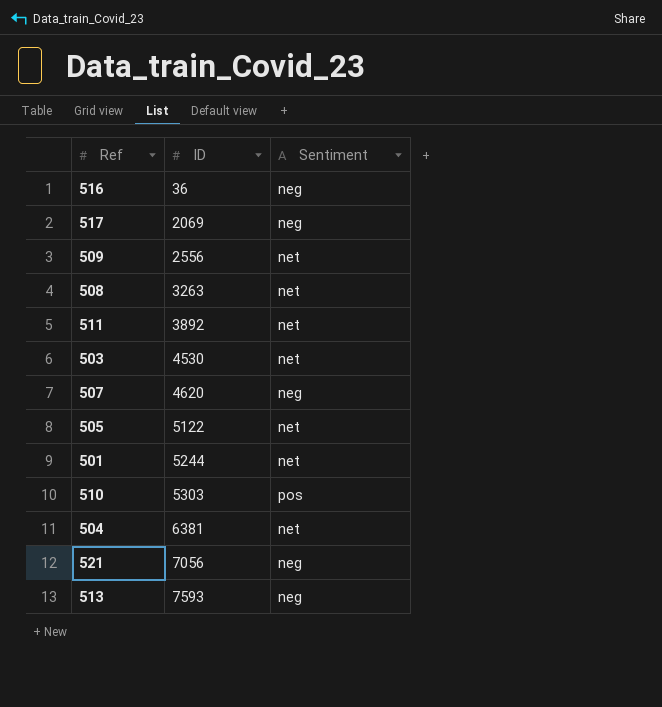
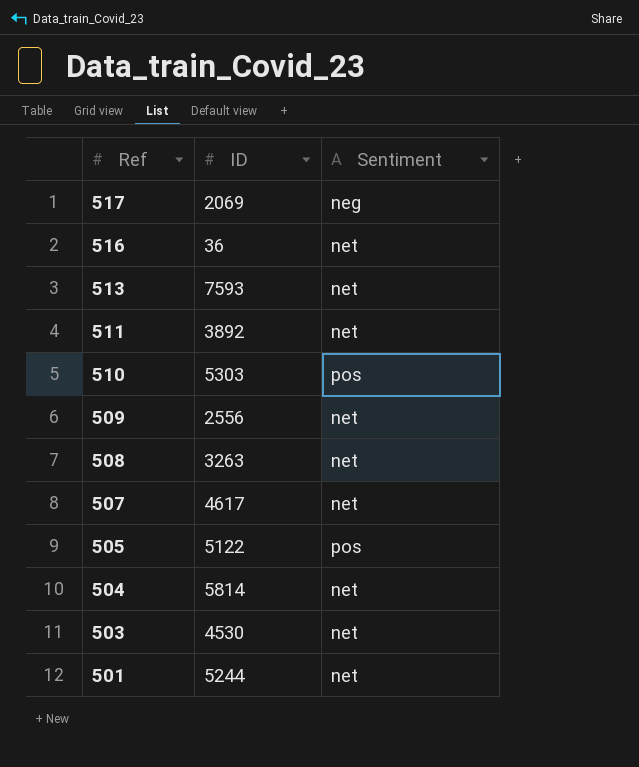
row order: ID ascending -> Ref descending
row 521: 7056 | neg -> none
516 | Sentiment: neg -> net
513 | Sentiment: neg -> net
507 | ID: 4620 -> 4617
507 | Sentiment: neg -> net
505 | Sentiment: net -> pos
504 | ID: 6381 -> 5814

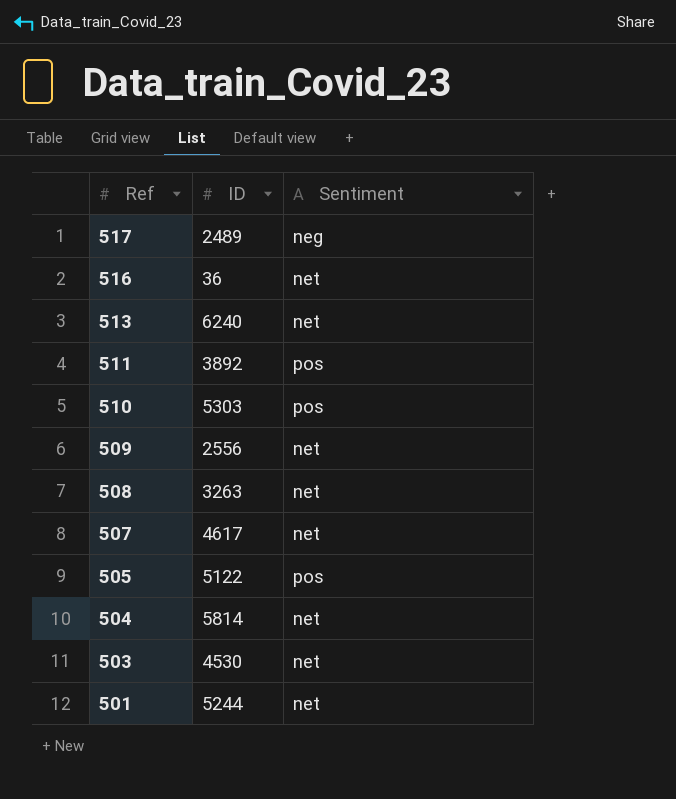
517 | ID: 2069 -> 2489
513 | ID: 7593 -> 6240
511 | Sentiment: net -> pos

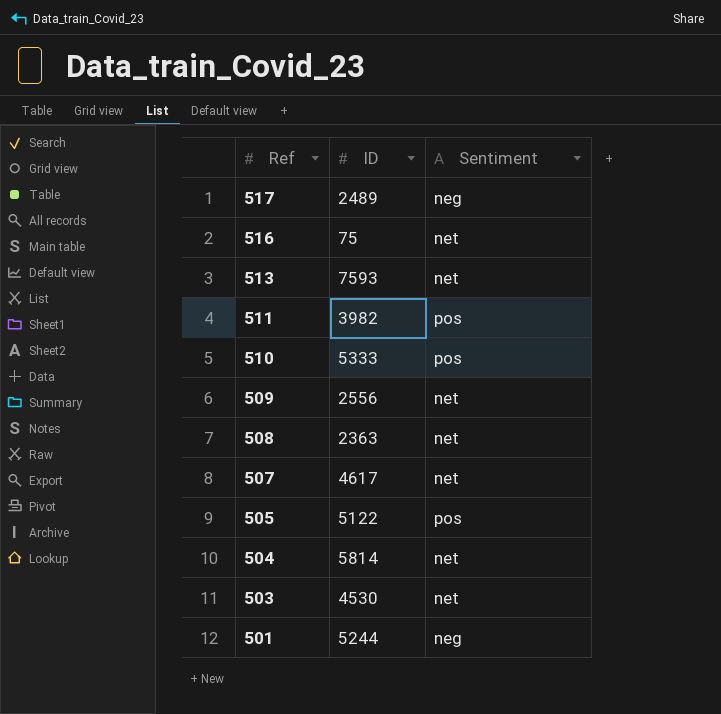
516 | ID: 36 -> 75
513 | ID: 6240 -> 7593
511 | ID: 3892 -> 3982
510 | ID: 5303 -> 5333
508 | ID: 3263 -> 2363
501 | Sentiment: net -> neg

